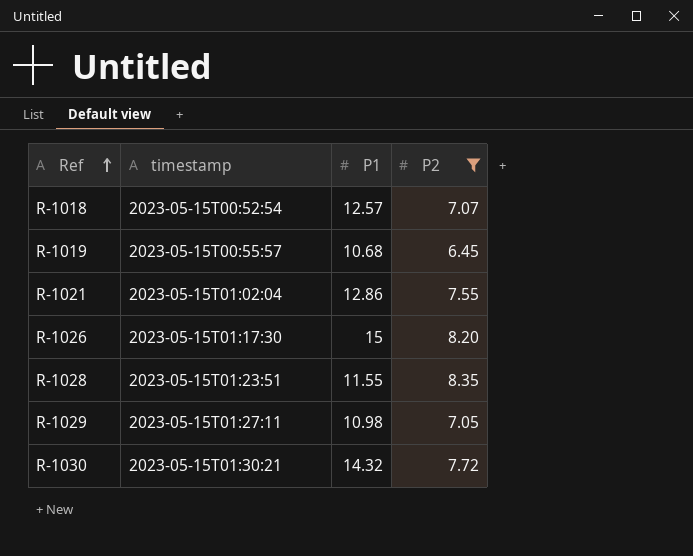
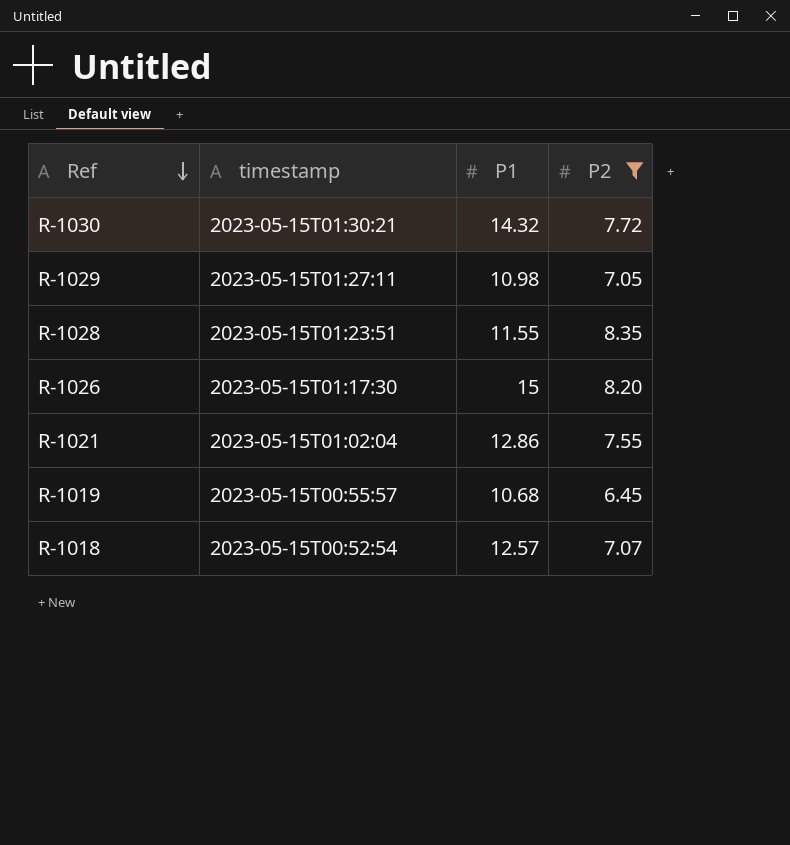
row order: Ref ascending -> Ref descending

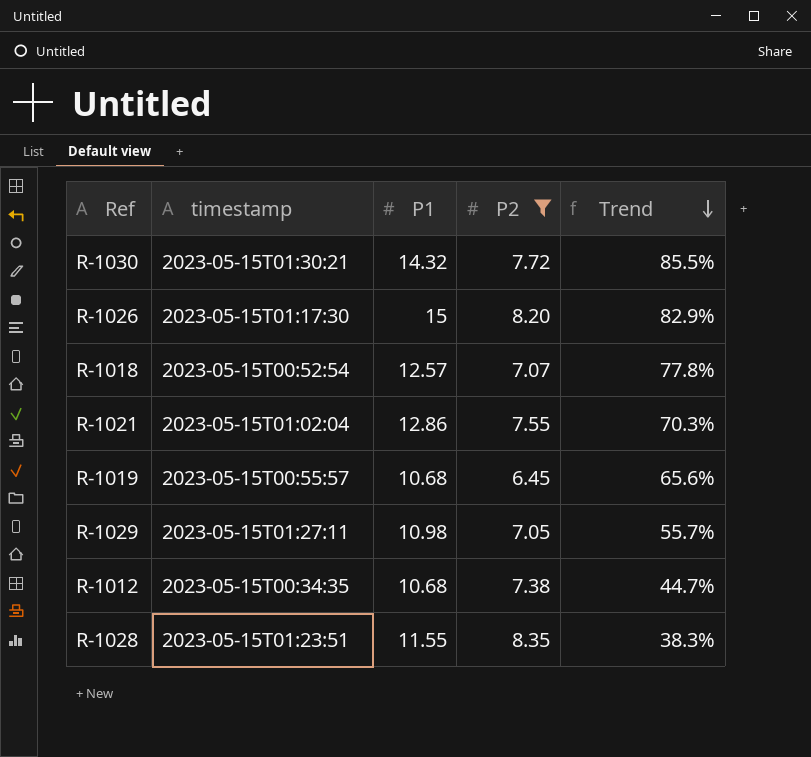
row order: Ref descending -> Trend descending
column Trend | formula: none -> ([P1] - [P2]) / [P2]
row R-1012: none -> 2023-05-15T00:34:35 | 10.68 | 7.38 | 44.7%

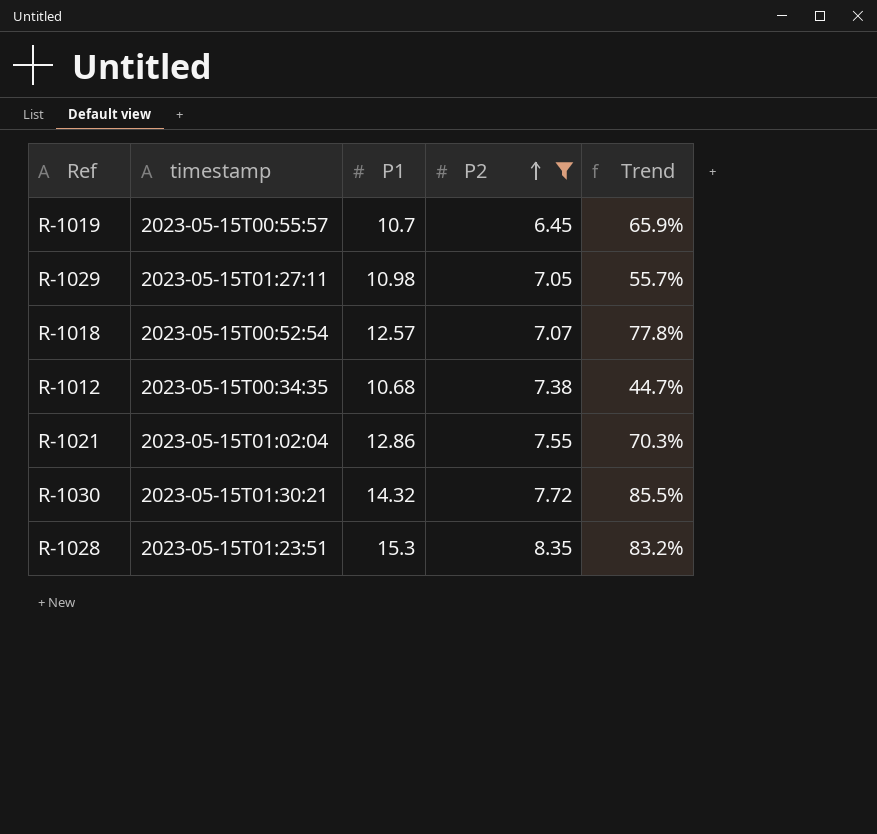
row order: Trend descending -> P2 ascending
row R-1026: 2023-05-15T01:17:30 | 15 | 8.20 | 82.9% -> none
R-1019 | P1: 10.68 -> 10.7
R-1019 | Trend: 65.6% -> 65.9%
R-1028 | P1: 11.55 -> 15.3
R-1028 | Trend: 38.3% -> 83.2%

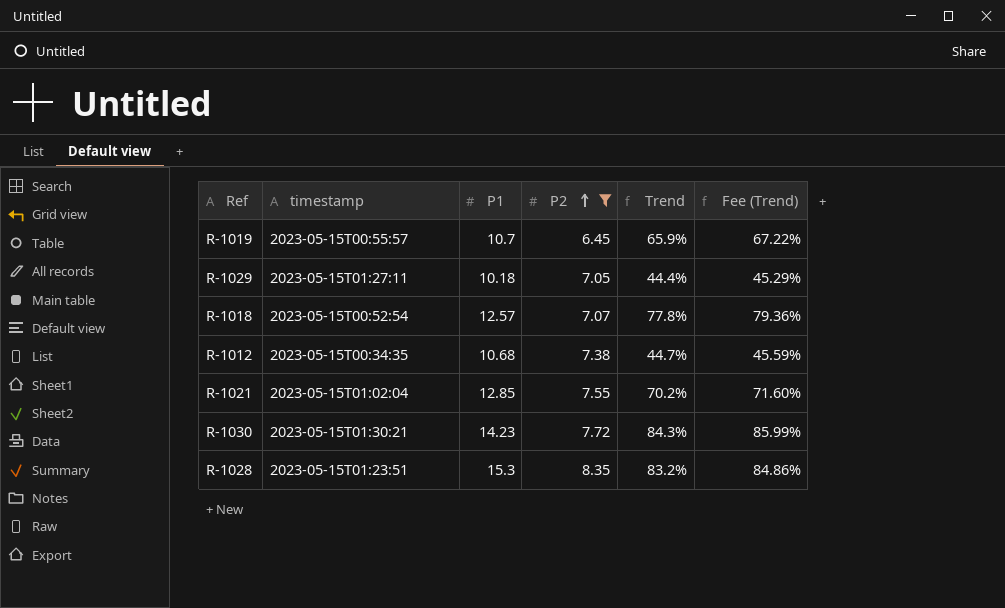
column Fee (Trend) | formula: none -> [Trend] * 1.02
R-1029 | P1: 10.98 -> 10.18
R-1029 | Trend: 55.7% -> 44.4%
R-1021 | P1: 12.86 -> 12.85
R-1021 | Trend: 70.3% -> 70.2%
R-1030 | P1: 14.32 -> 14.23
R-1030 | Trend: 85.5% -> 84.3%

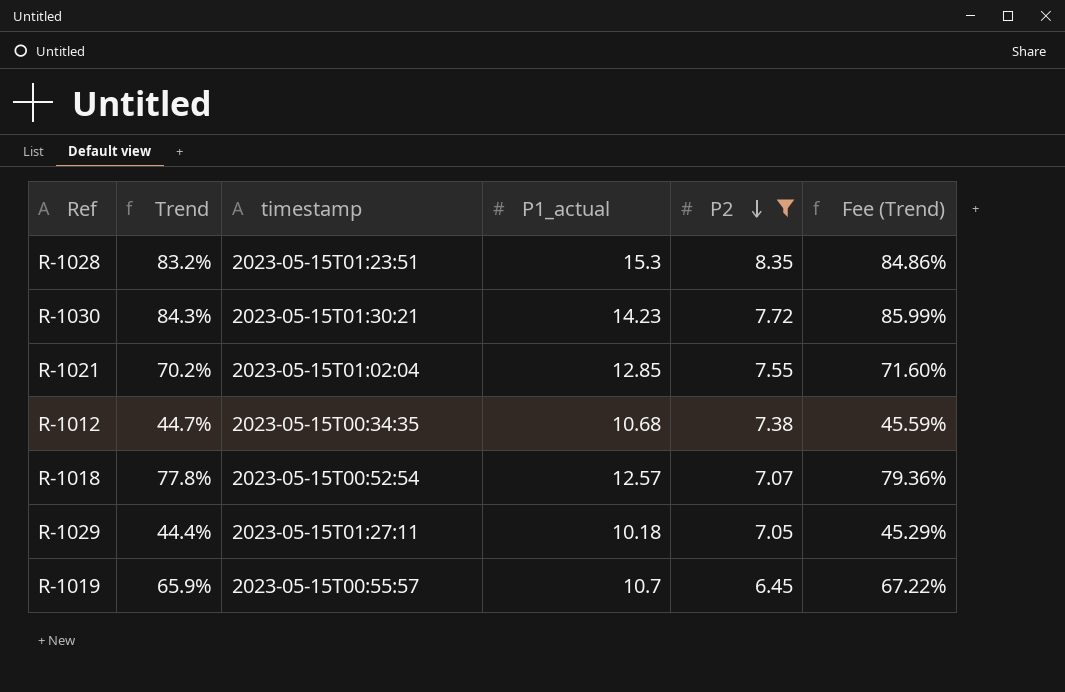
row order: P2 ascending -> P2 descending
column Trend | position: 5 -> 2
column name: P1 -> P1_actual

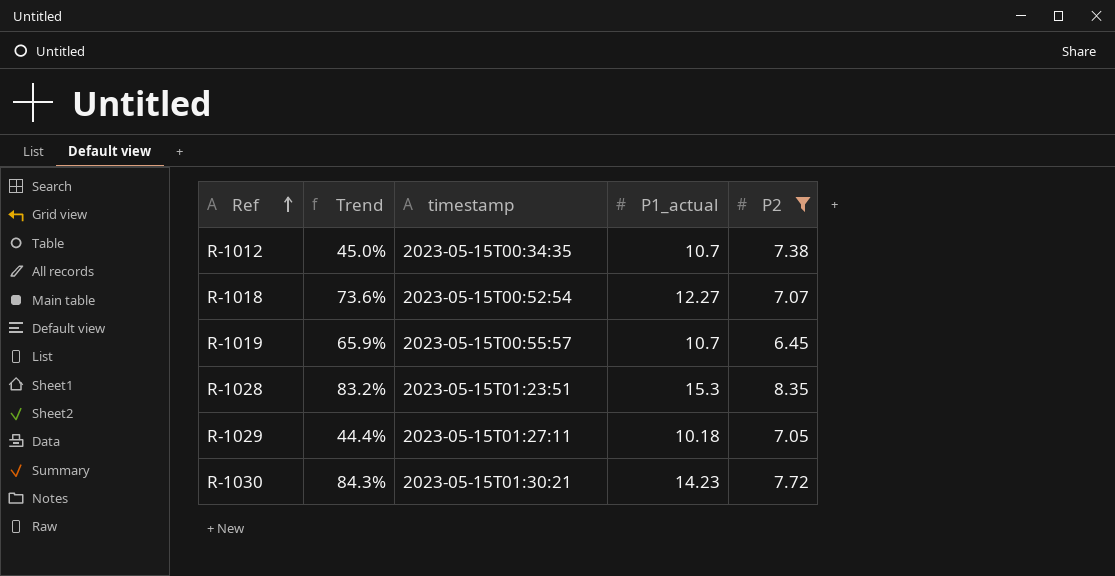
row order: P2 descending -> Ref ascending
column Fee (Trend) | formula: [Trend] * 1.02 -> none
row R-1021: 70.2% | 2023-05-15T01:02:04 | 12.85 | 7.55 | 71.60% -> none
R-1012 | Trend: 44.7% -> 45.0%
R-1012 | P1_actual: 10.68 -> 10.7
R-1018 | Trend: 77.8% -> 73.6%
R-1018 | P1_actual: 12.57 -> 12.27

